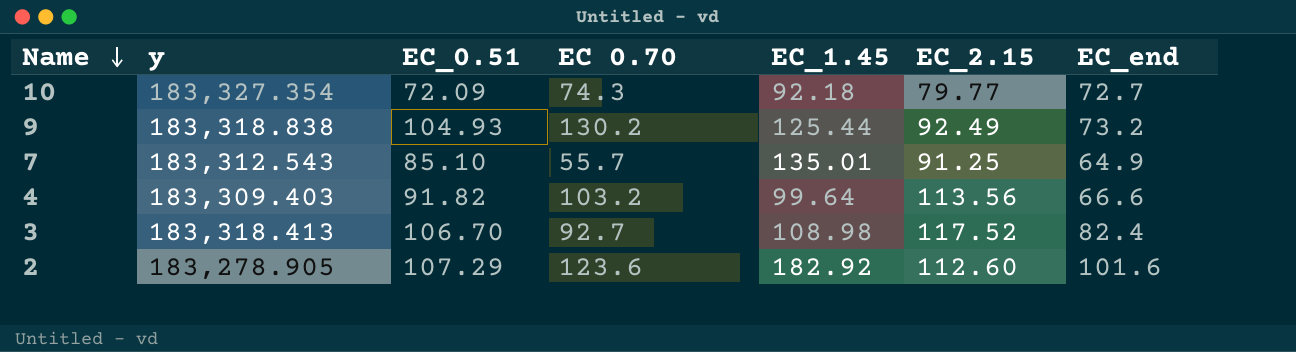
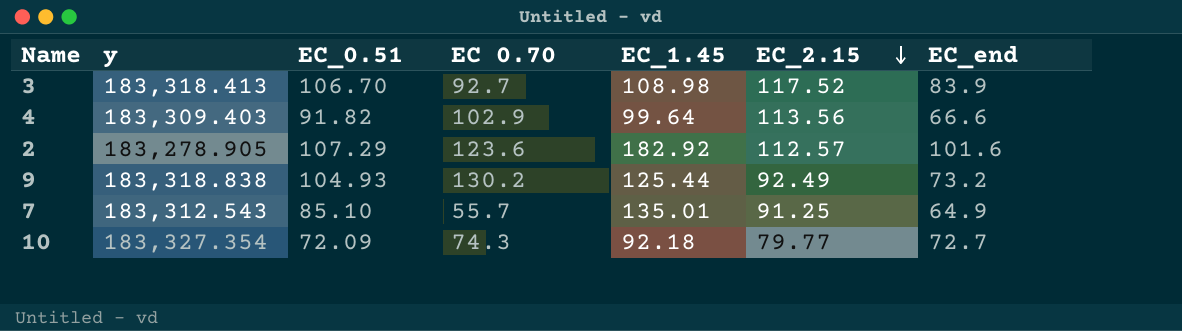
row order: Name descending -> EC_2.15 descending
3 | EC_end: 82.4 -> 83.9
4 | EC 0.70: 103.2 -> 102.9
2 | EC_2.15: 112.60 -> 112.57

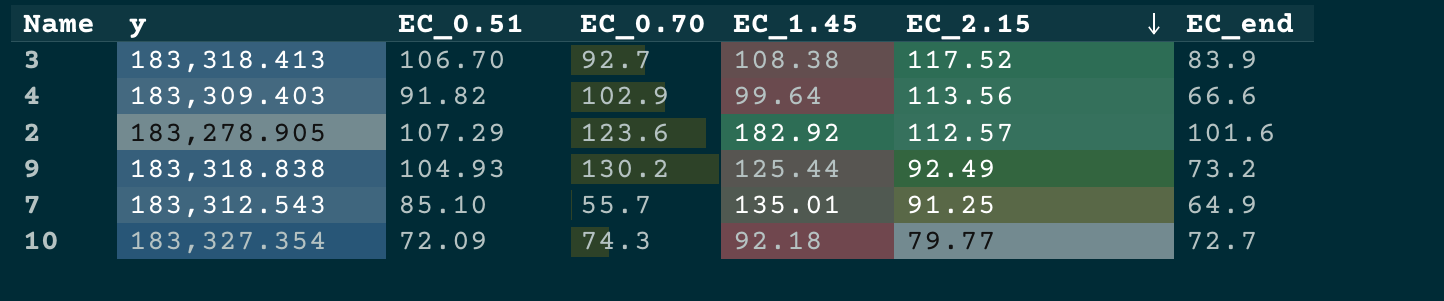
column name: EC 0.70 -> EC_0.70
3 | EC_1.45: 108.98 -> 108.38

